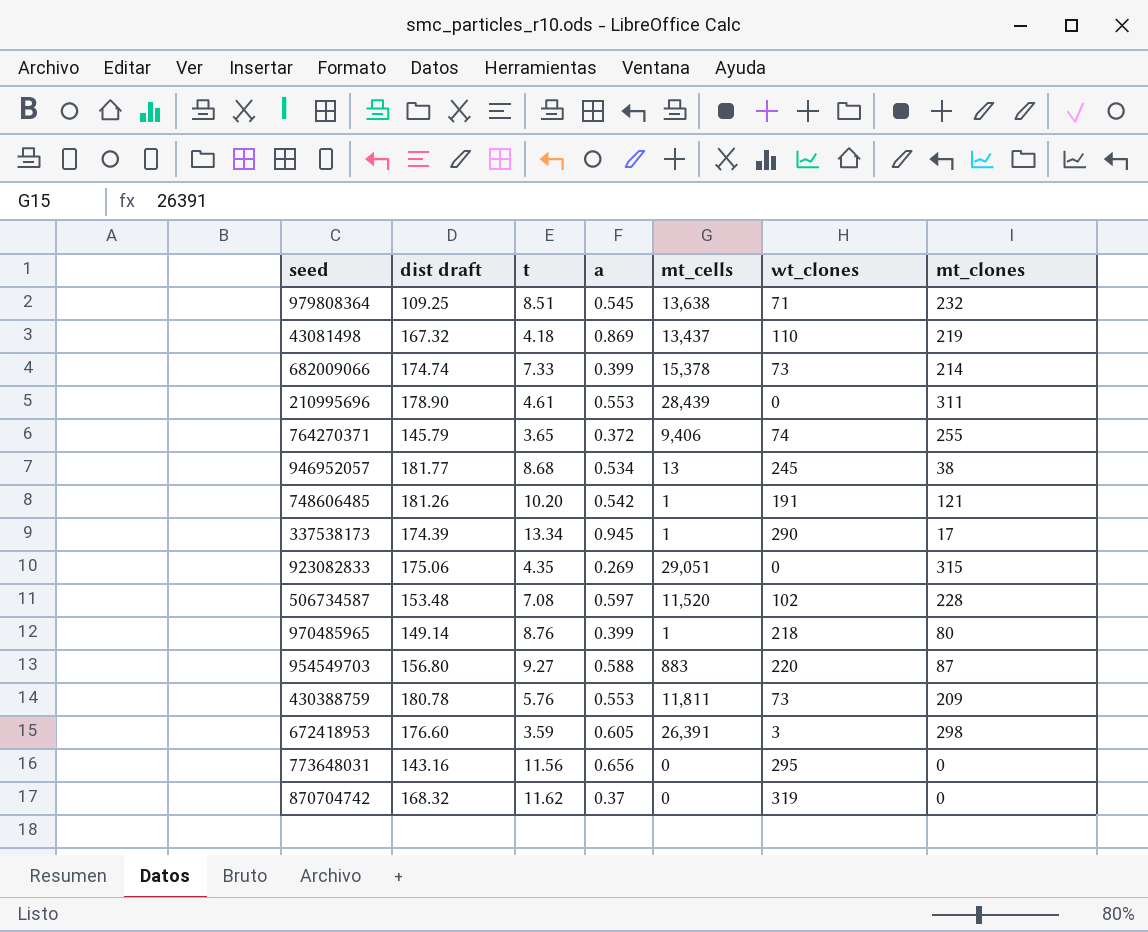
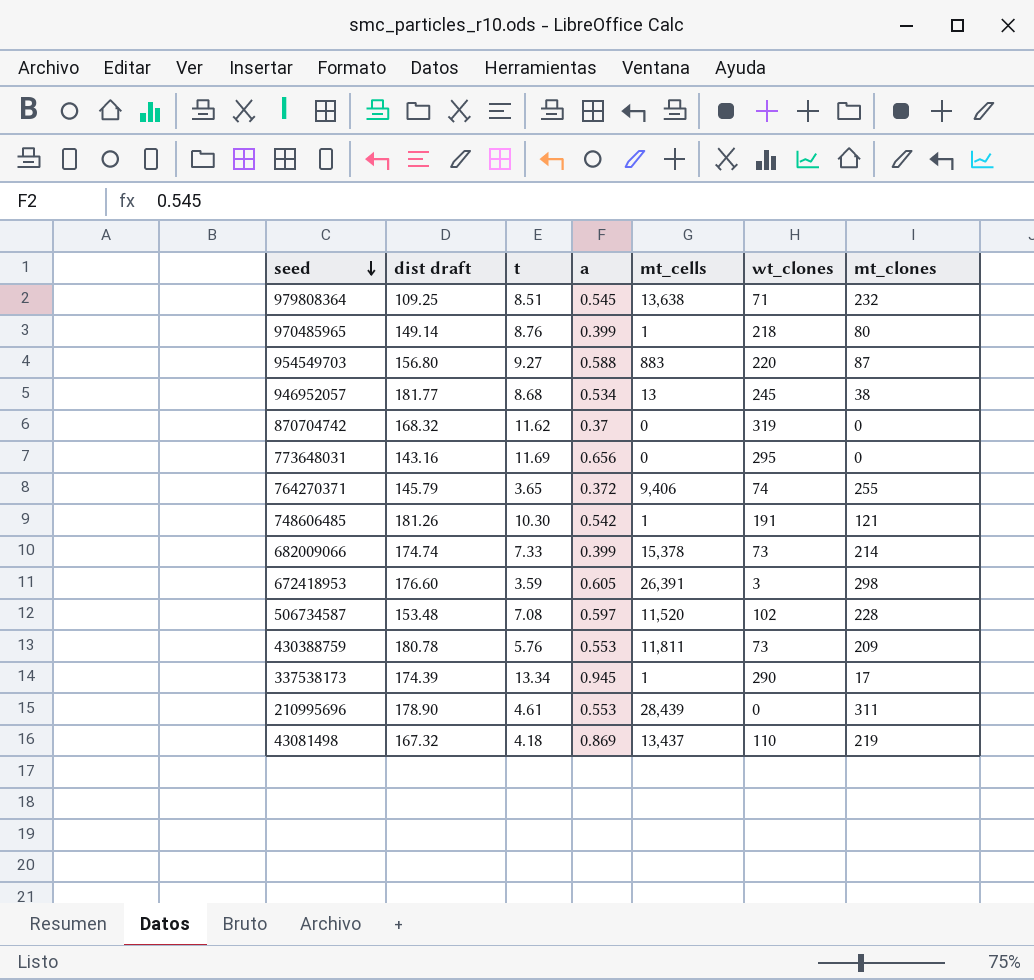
row order: none -> seed descending
row 923082833: 175.06 | 4.35 | 0.269 | 29,051 | 0 | 315 -> none
773648031 | t: 11.56 -> 11.69
748606485 | t: 10.20 -> 10.30

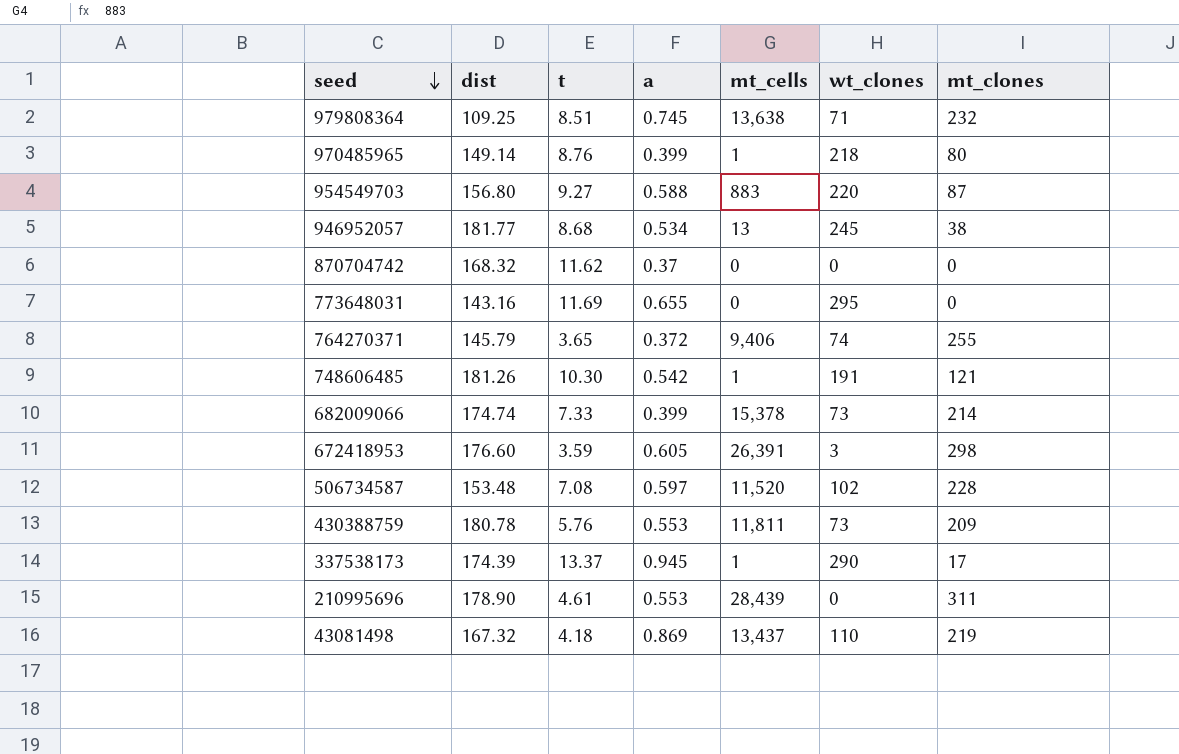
column name: dist draft -> dist
979808364 | a: 0.545 -> 0.745
870704742 | wt_clones: 319 -> 0
773648031 | a: 0.656 -> 0.655
337538173 | t: 13.34 -> 13.37

